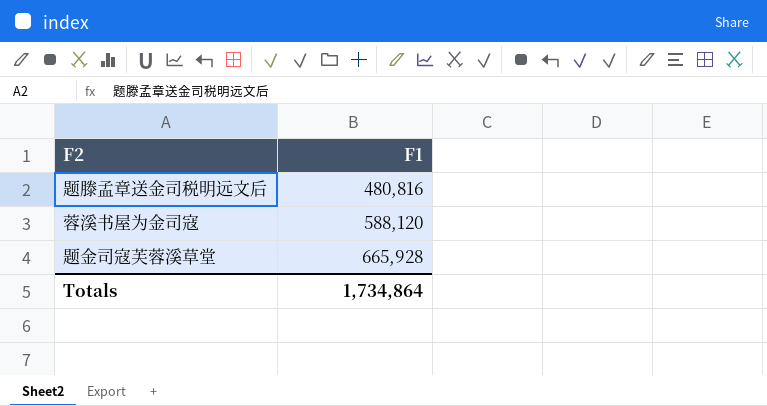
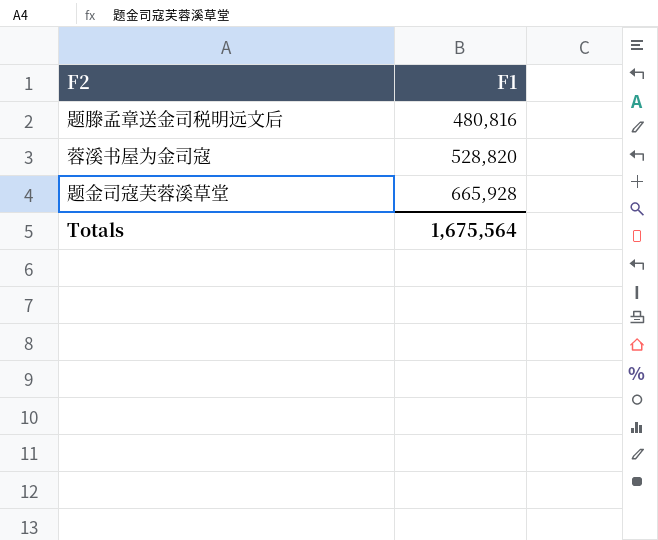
蓉溪书屋为金司寇 | F1: 588,120 -> 528,820
Totals | F1: 1,734,864 -> 1,675,564

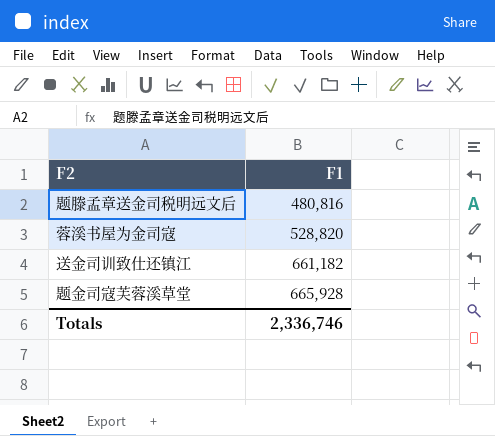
row 送金司训致仕还镇江: none -> 661,182
Totals | F1: 1,675,564 -> 2,336,746

